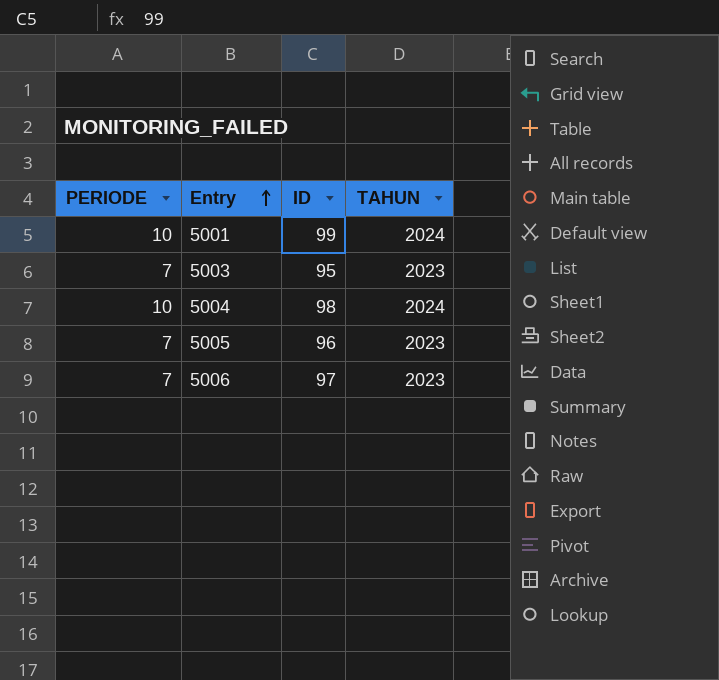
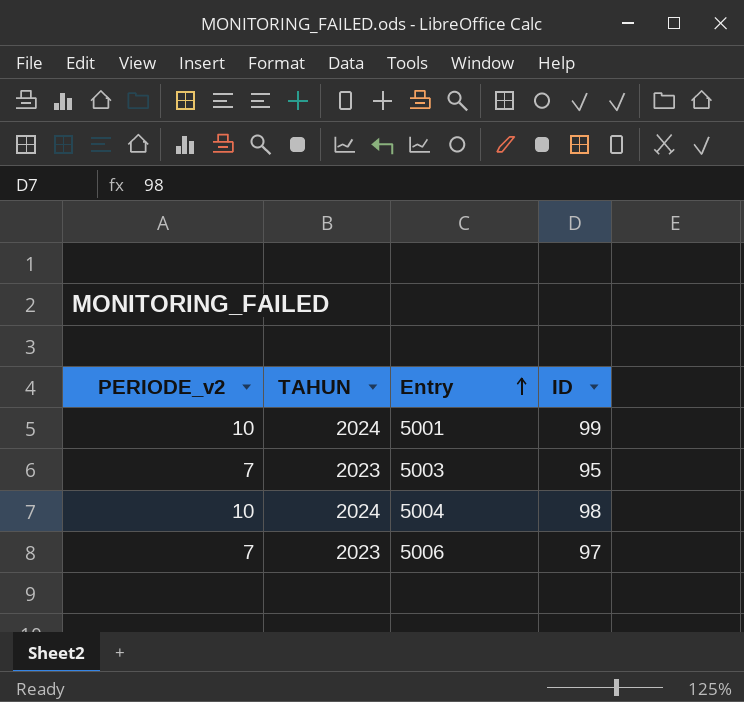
column name: PERIODE -> PERIODE_v2
column TAHUN | position: 4 -> 2
row 5005: 7 | 96 | 2023 -> none

